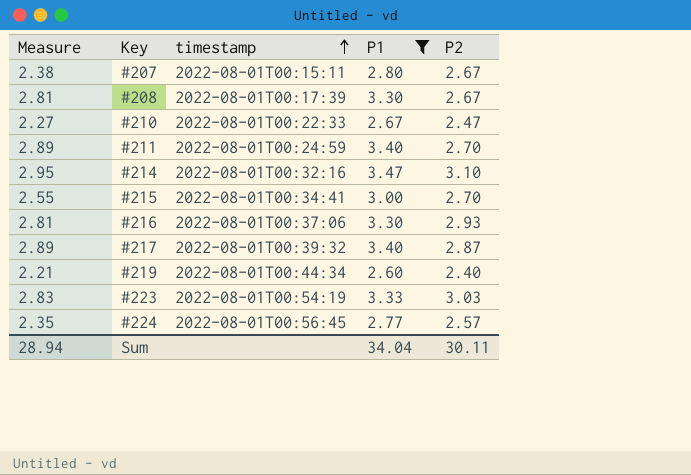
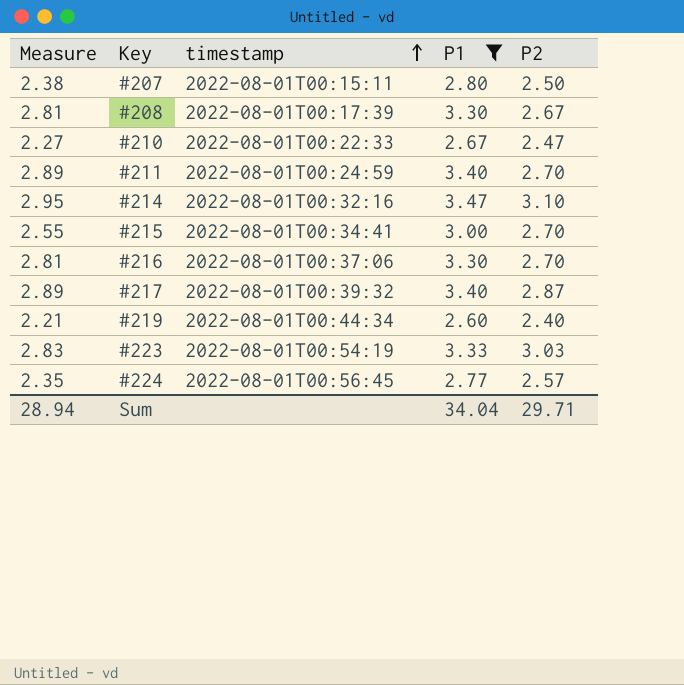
#207 | P2: 2.67 -> 2.50
#216 | P2: 2.93 -> 2.70
Sum | P2: 30.11 -> 29.71

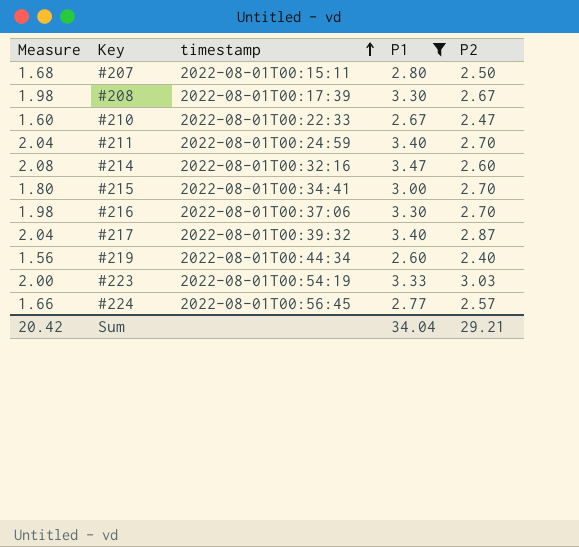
column Measure | formula: [P1] * 0.85 -> [P1] * 0.6
#214 | P2: 3.10 -> 2.60
Sum | Measure: 28.94 -> 20.42
Sum | P2: 29.71 -> 29.21

